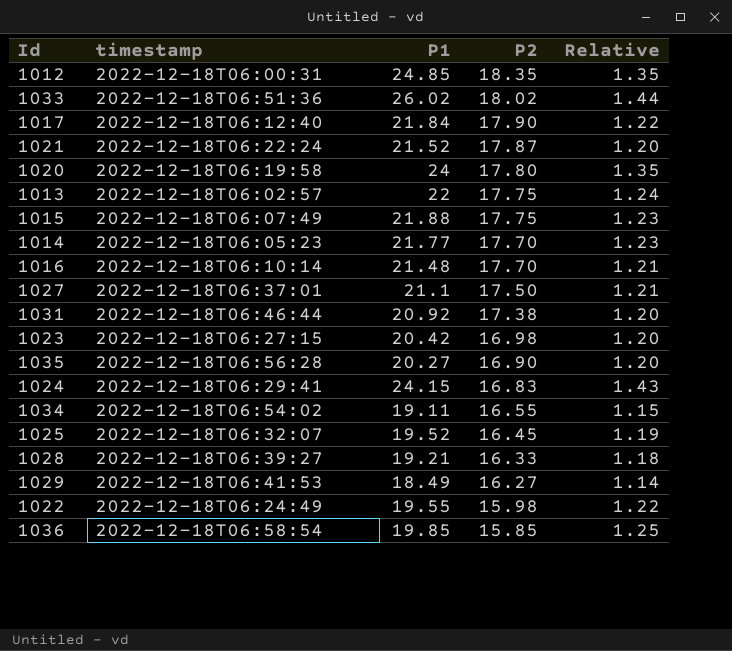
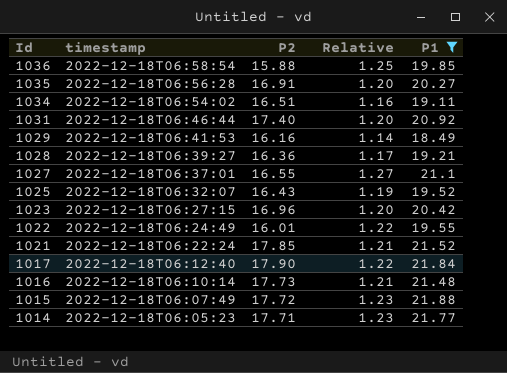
filter: none -> P1 <= 21.88
row order: P2 descending -> Id descending
column P1 | position: 3 -> 5
1036 | P2: 15.85 -> 15.88
1035 | P2: 16.90 -> 16.91
1034 | P2: 16.55 -> 16.51
1034 | Relative: 1.15 -> 1.16
1031 | P2: 17.38 -> 17.40
1029 | P2: 16.27 -> 16.16
1028 | P2: 16.33 -> 16.36
1028 | Relative: 1.18 -> 1.17
1027 | P2: 17.50 -> 16.55
1027 | Relative: 1.21 -> 1.27
1025 | P2: 16.45 -> 16.43
1023 | P2: 16.98 -> 16.96
1022 | P2: 15.98 -> 16.01
1021 | P2: 17.87 -> 17.85
1021 | Relative: 1.20 -> 1.21
1016 | P2: 17.70 -> 17.73
1015 | P2: 17.75 -> 17.72
1014 | P2: 17.70 -> 17.71

